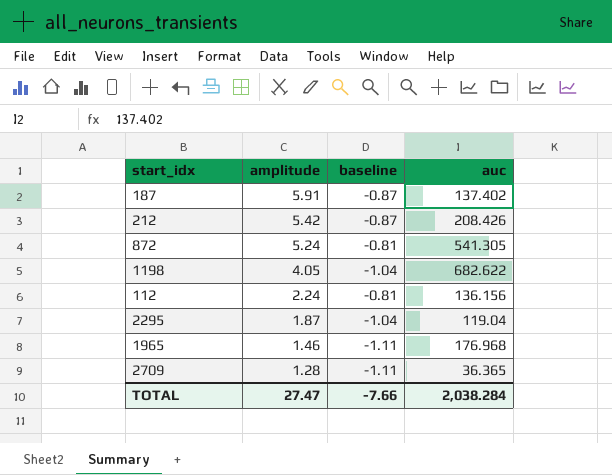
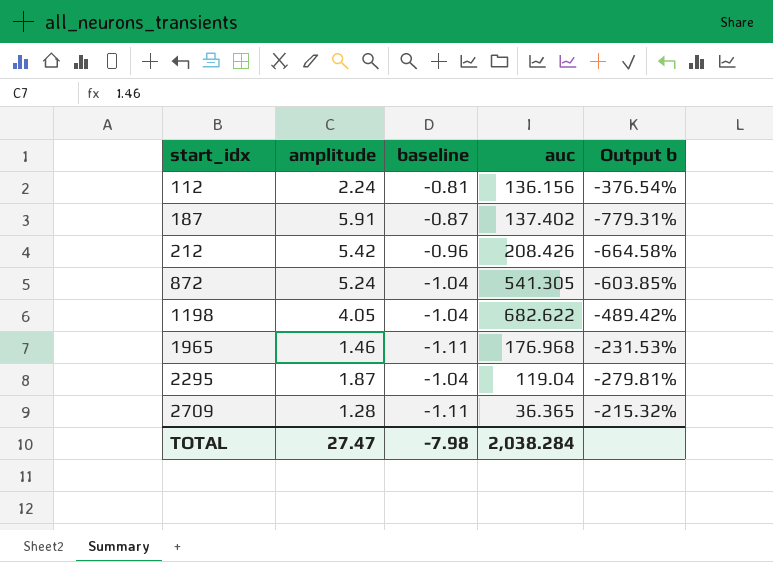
row order: amplitude descending -> start_idx ascending
column Output b | formula: none -> ([amplitude] - [baseline]) / [baseline]
212 | baseline: -0.87 -> -0.96
872 | baseline: -0.81 -> -1.04
TOTAL | baseline: -7.66 -> -7.98

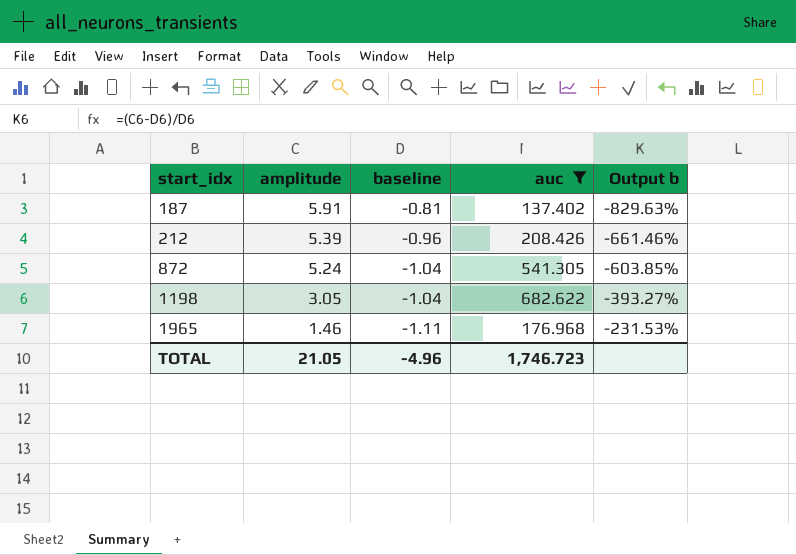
filter: none -> auc >= 137.402
187 | baseline: -0.87 -> -0.81
187 | Output b: -779.31% -> -829.63%
212 | amplitude: 5.42 -> 5.39
212 | Output b: -664.58% -> -661.46%
1198 | amplitude: 4.05 -> 3.05
1198 | Output b: -489.42% -> -393.27%
TOTAL | amplitude: 27.47 -> 21.05
TOTAL | baseline: -7.98 -> -4.96
TOTAL | auc: 2,038.284 -> 1,746.723

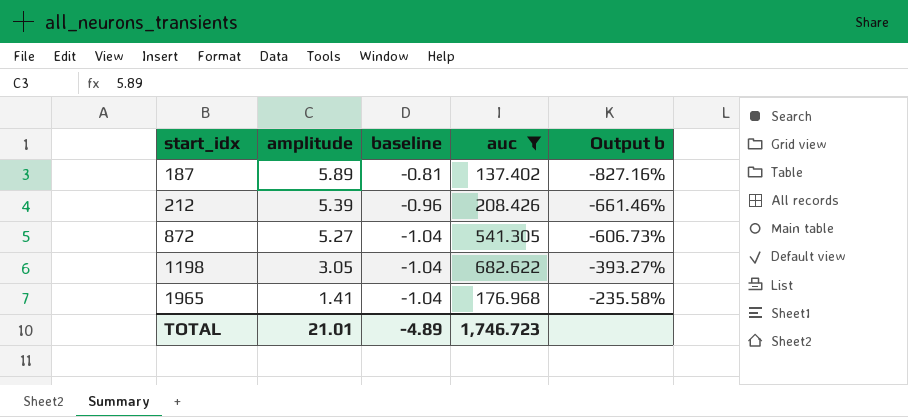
187 | amplitude: 5.91 -> 5.89
187 | Output b: -829.63% -> -827.16%
872 | amplitude: 5.24 -> 5.27
872 | Output b: -603.85% -> -606.73%
1965 | amplitude: 1.46 -> 1.41
1965 | baseline: -1.11 -> -1.04
1965 | Output b: -231.53% -> -235.58%
TOTAL | amplitude: 21.05 -> 21.01
TOTAL | baseline: -4.96 -> -4.89

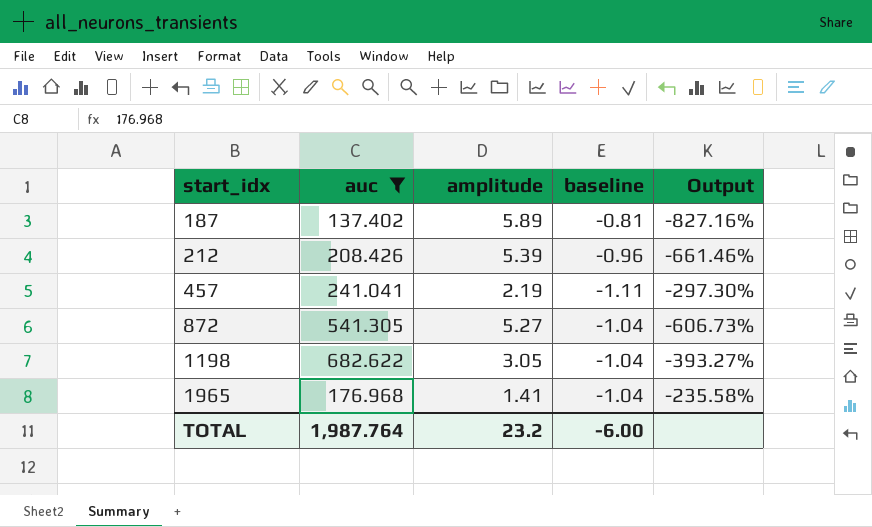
column auc | position: 4 -> 2
column name: Output b -> Output
row 457: none -> 241.041 | 2.19 | -1.11 | -297.30%
TOTAL | auc: 1,746.723 -> 1,987.764
TOTAL | amplitude: 21.01 -> 23.2
TOTAL | baseline: -4.89 -> -6.00

